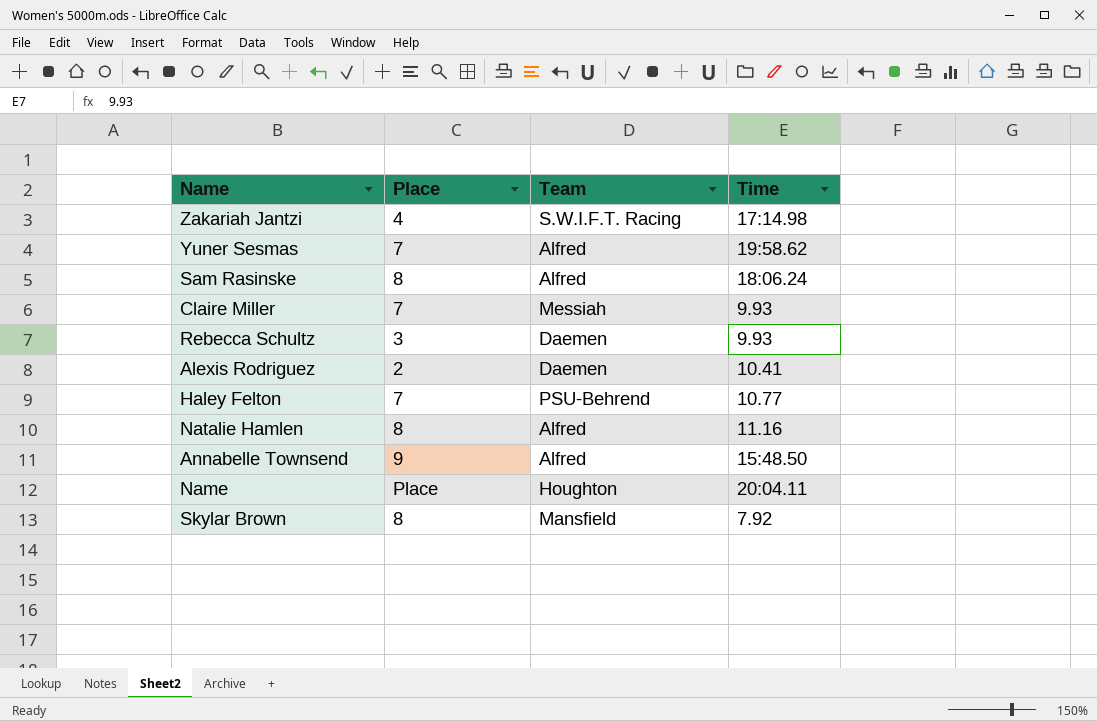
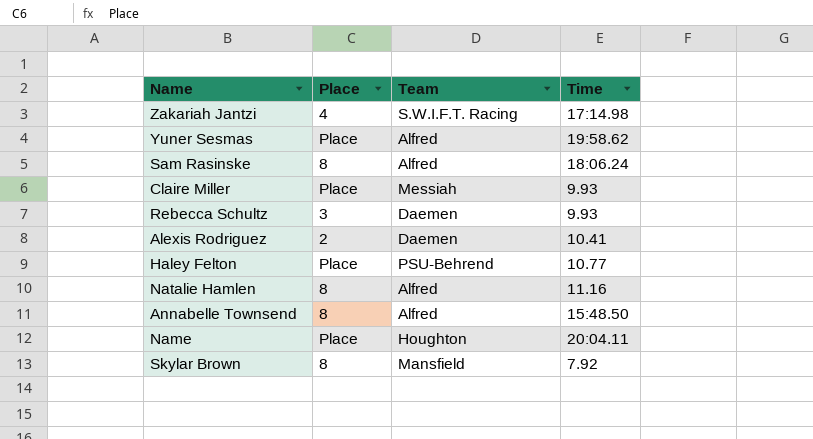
Yuner Sesmas | Place: 7 -> Place
Claire Miller | Place: 7 -> Place
Haley Felton | Place: 7 -> Place
Annabelle Townsend | Place: 9 -> 8

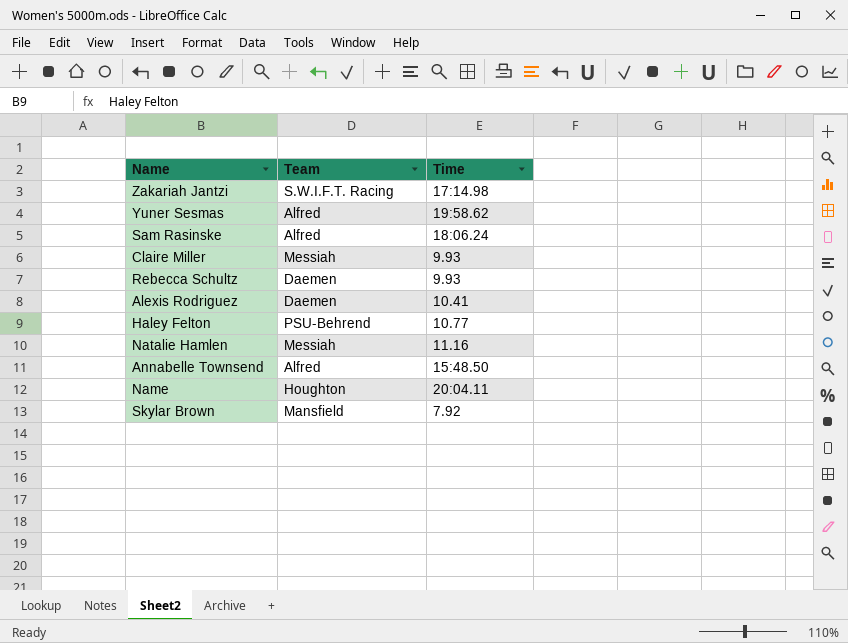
column Place | position: 2 -> none
Natalie Hamlen | Team: Alfred -> Messiah

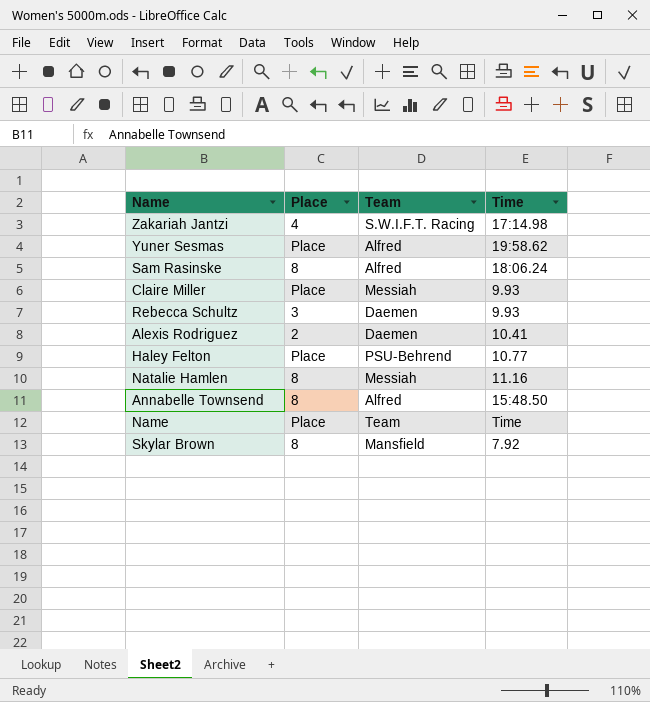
column Place | position: none -> 2
Name | Team: Houghton -> Team
Name | Time: 20:04.11 -> Time

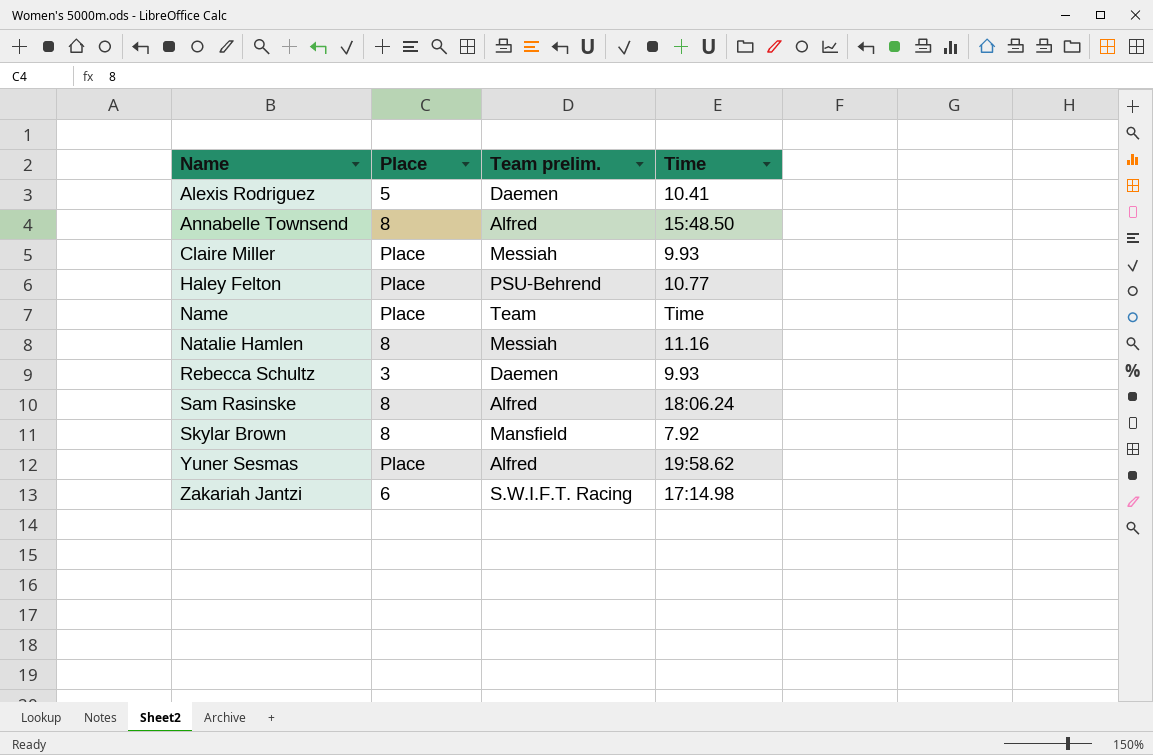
row order: none -> Name ascending
column name: Team -> Team prelim.
Alexis Rodriguez | Place: 2 -> 5
Zakariah Jantzi | Place: 4 -> 6

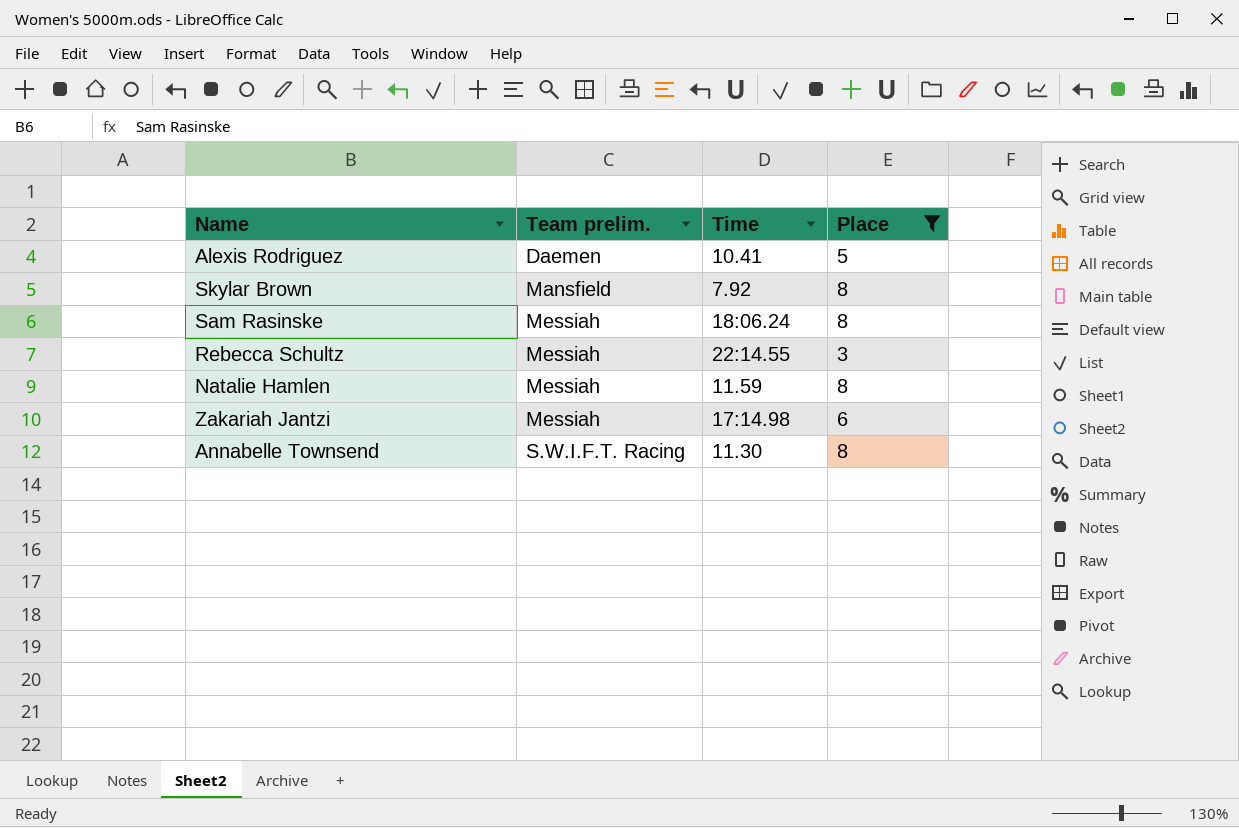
filter: none -> Place != Place
row order: Name ascending -> Team prelim. ascending
column Place | position: 2 -> 4
Sam Rasinske | Team prelim.: Alfred -> Messiah
Rebecca Schultz | Team prelim.: Daemen -> Messiah
Rebecca Schultz | Time: 9.93 -> 22:14.55
Natalie Hamlen | Time: 11.16 -> 11.59
Zakariah Jantzi | Team prelim.: S.W.I.F.T. Racing -> Messiah
Annabelle Townsend | Team prelim.: Alfred -> S.W.I.F.T. Racing
Annabelle Townsend | Time: 15:48.50 -> 11.30

